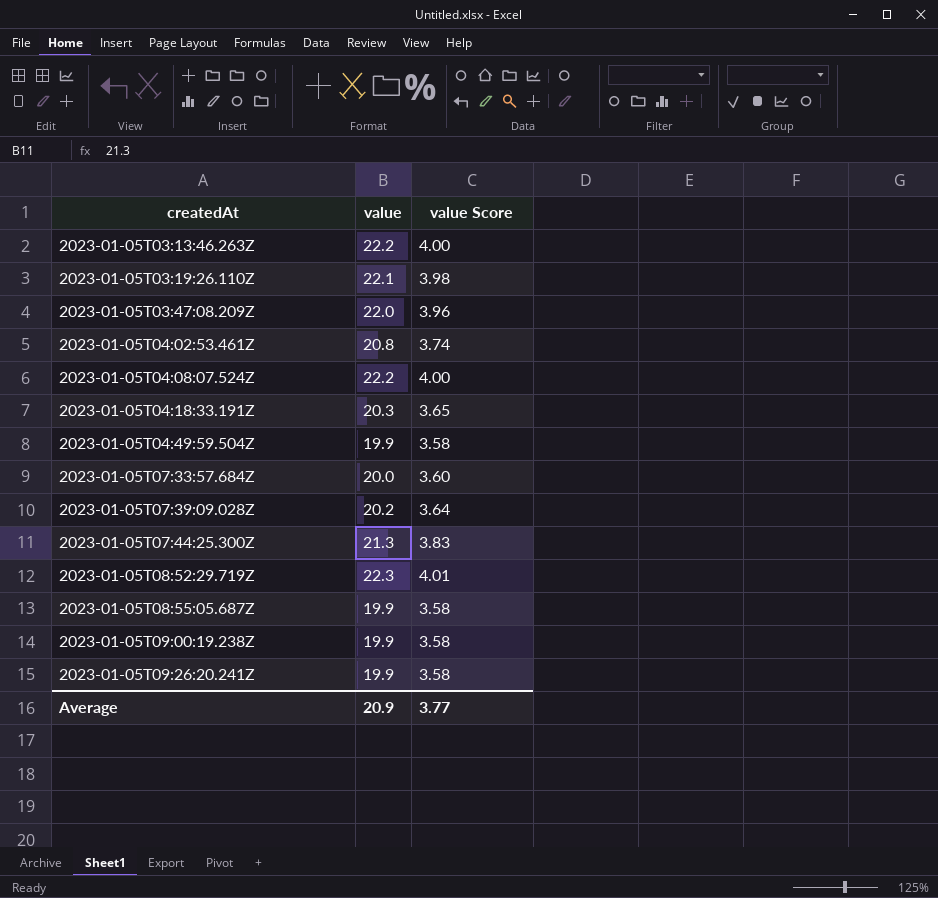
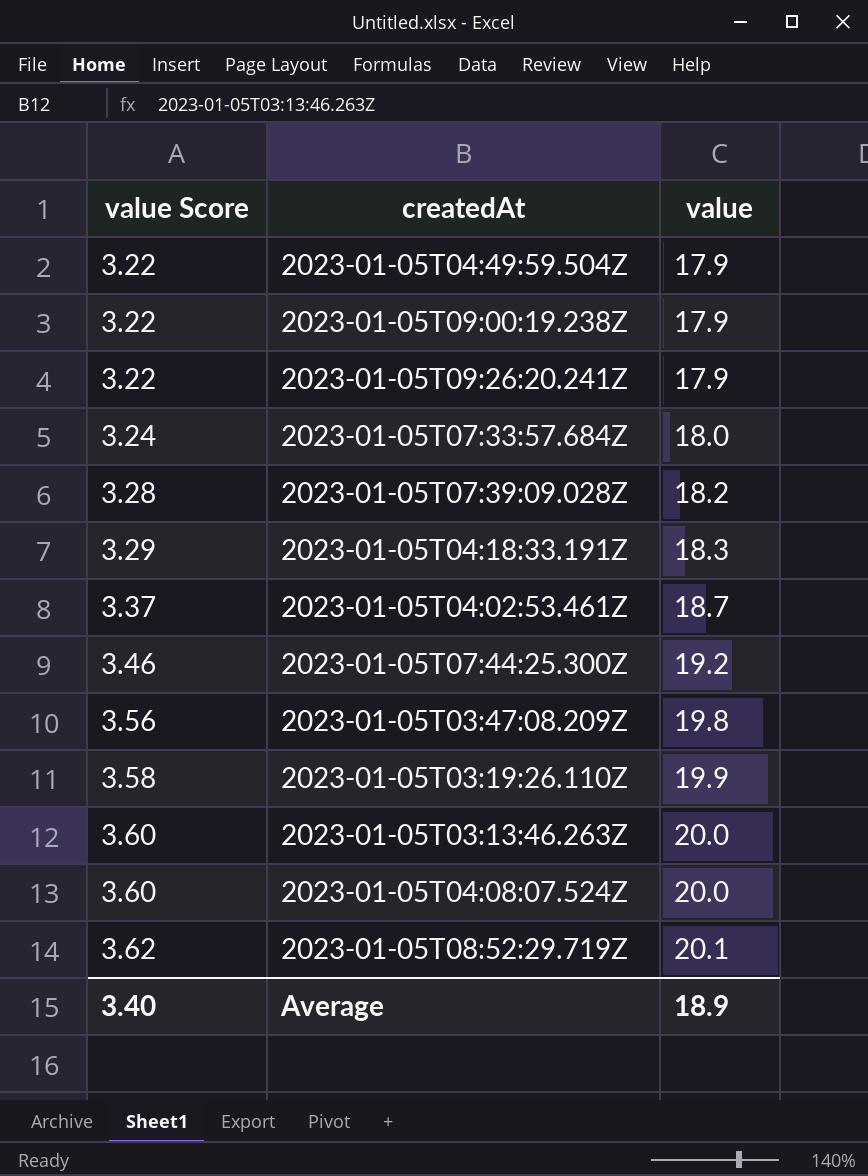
row order: createdAt ascending -> value Score ascending
column value Score | position: 3 -> 1
row 2023-01-05T08:55:05.687Z: 19.9 | 3.58 -> none
2023-01-05T04:49:59.504Z | value Score: 3.58 -> 3.22
2023-01-05T04:49:59.504Z | value: 19.9 -> 17.9
2023-01-05T09:00:19.238Z | value Score: 3.58 -> 3.22
2023-01-05T09:00:19.238Z | value: 19.9 -> 17.9
2023-01-05T09:26:20.241Z | value Score: 3.58 -> 3.22
2023-01-05T09:26:20.241Z | value: 19.9 -> 17.9
2023-01-05T07:33:57.684Z | value Score: 3.60 -> 3.24
2023-01-05T07:33:57.684Z | value: 20.0 -> 18.0
2023-01-05T07:39:09.028Z | value Score: 3.64 -> 3.28
2023-01-05T07:39:09.028Z | value: 20.2 -> 18.2
2023-01-05T04:18:33.191Z | value Score: 3.65 -> 3.29
2023-01-05T04:18:33.191Z | value: 20.3 -> 18.3
2023-01-05T04:02:53.461Z | value Score: 3.74 -> 3.37
2023-01-05T04:02:53.461Z | value: 20.8 -> 18.7
2023-01-05T07:44:25.300Z | value Score: 3.83 -> 3.46
2023-01-05T07:44:25.300Z | value: 21.3 -> 19.2
2023-01-05T03:47:08.209Z | value Score: 3.96 -> 3.56
2023-01-05T03:47:08.209Z | value: 22.0 -> 19.8
2023-01-05T03:19:26.110Z | value Score: 3.98 -> 3.58
2023-01-05T03:19:26.110Z | value: 22.1 -> 19.9
2023-01-05T03:13:46.263Z | value Score: 4.00 -> 3.60
2023-01-05T03:13:46.263Z | value: 22.2 -> 20.0
2023-01-05T04:08:07.524Z | value Score: 4.00 -> 3.60
2023-01-05T04:08:07.524Z | value: 22.2 -> 20.0
2023-01-05T08:52:29.719Z | value Score: 4.01 -> 3.62
2023-01-05T08:52:29.719Z | value: 22.3 -> 20.1
Average | value Score: 3.77 -> 3.40
Average | value: 20.9 -> 18.9

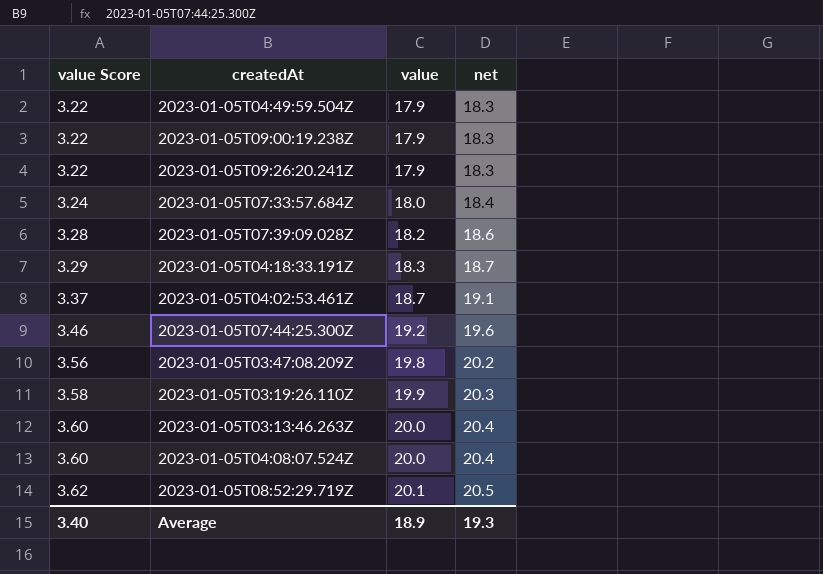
column net | formula: none -> [value] * 1.02

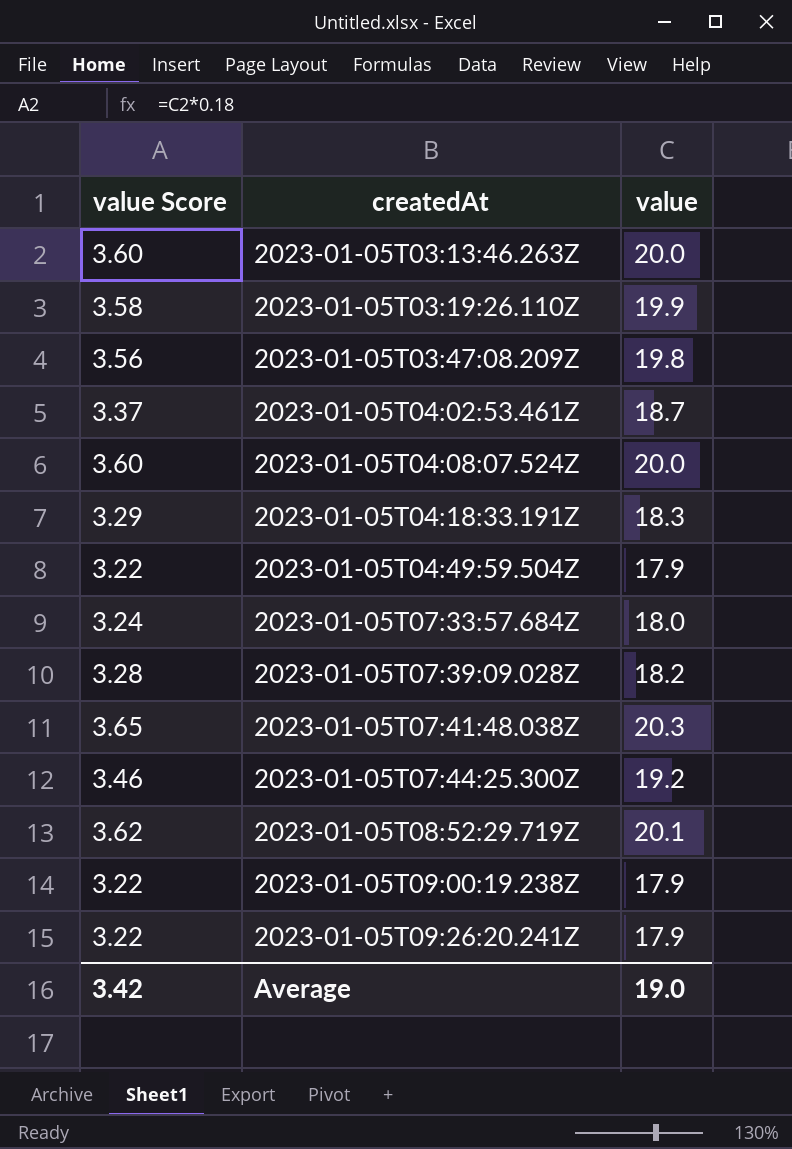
row order: value Score ascending -> createdAt ascending
column net | formula: [value] * 1.02 -> none
row 2023-01-05T07:41:48.038Z: none -> 3.65 | 20.3
Average | value Score: 3.40 -> 3.42
Average | value: 18.9 -> 19.0

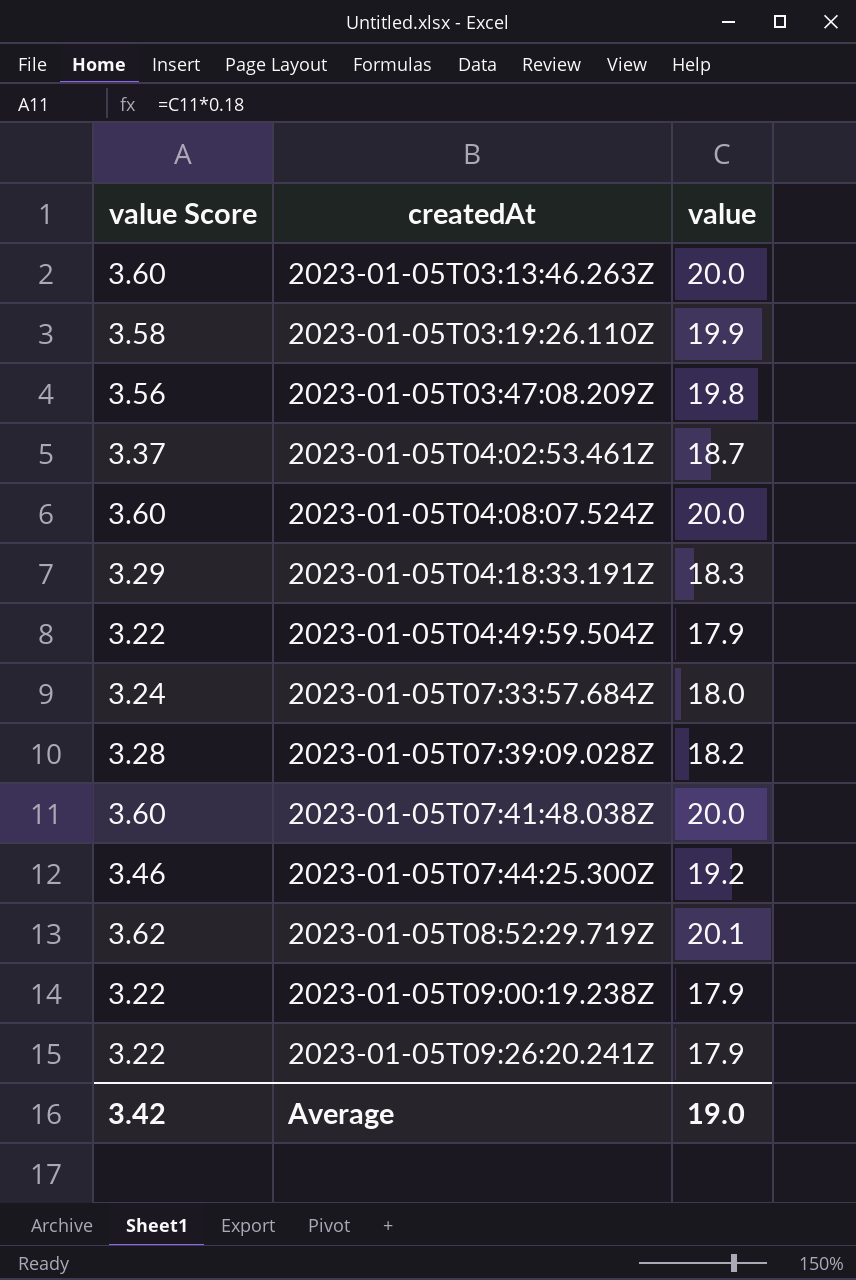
2023-01-05T07:41:48.038Z | value Score: 3.65 -> 3.60
2023-01-05T07:41:48.038Z | value: 20.3 -> 20.0

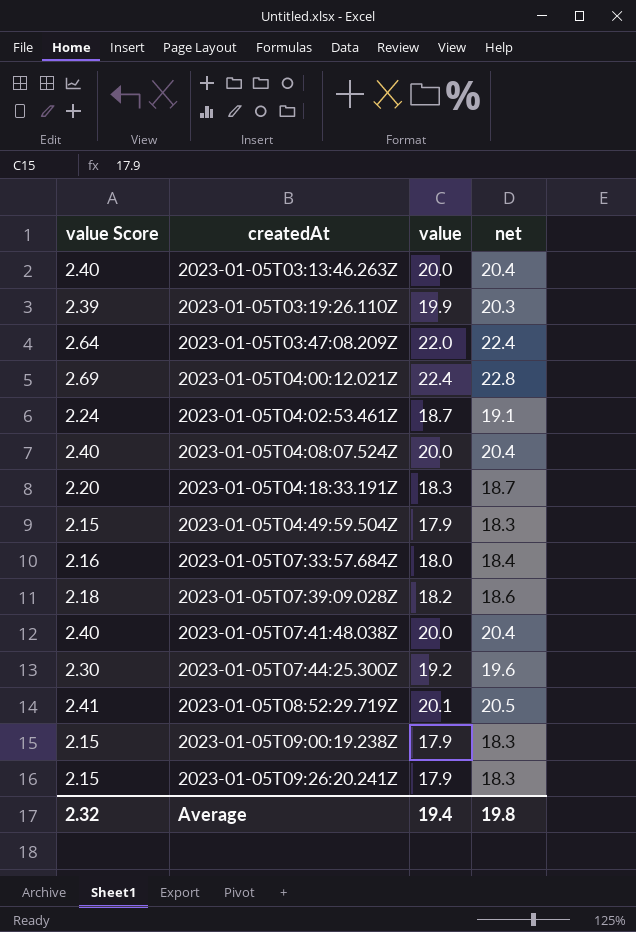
column value Score | formula: [value] * 0.18 -> [value] * 0.12
column net | formula: none -> [value] * 1.02
2023-01-05T03:47:08.209Z | value: 19.8 -> 22.0
row 2023-01-05T04:00:12.021Z: none -> 2.69 | 22.4 | 22.8
Average | value Score: 3.42 -> 2.32
Average | value: 19.0 -> 19.4

